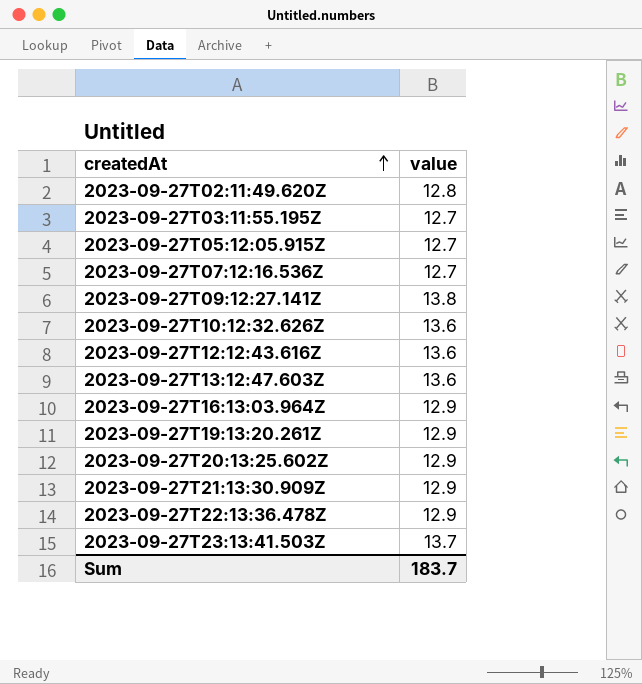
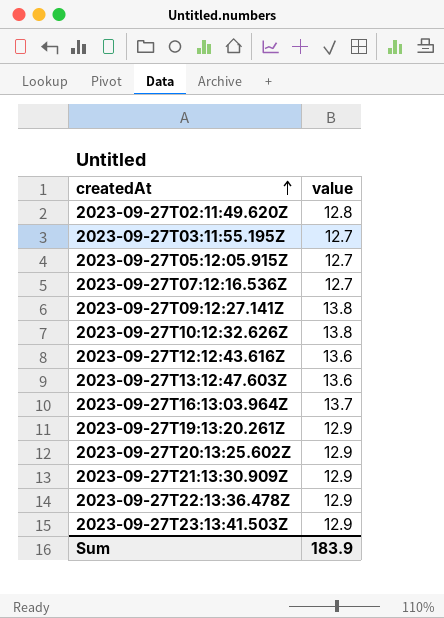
2023-09-27T10:12:32.626Z | value: 13.6 -> 13.8
2023-09-27T16:13:03.964Z | value: 12.9 -> 13.7
2023-09-27T23:13:41.503Z | value: 13.7 -> 12.9
Sum | value: 183.7 -> 183.9

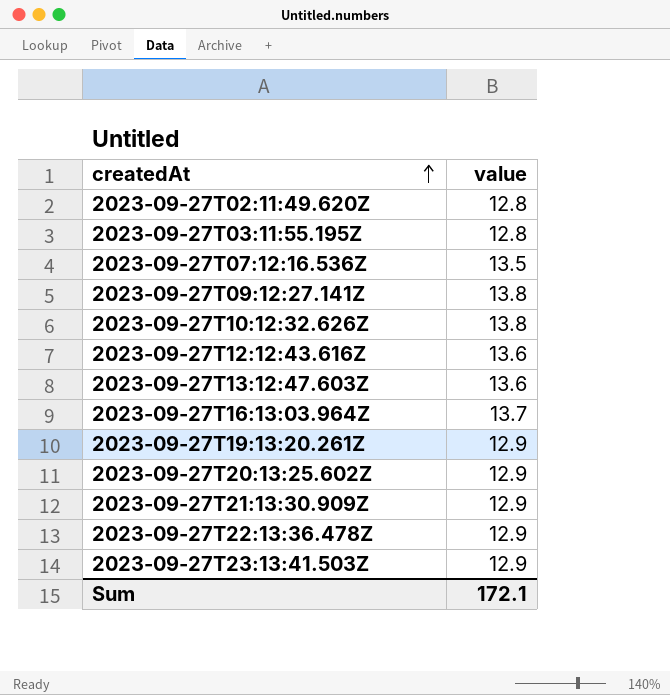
row 2023-09-27T05:12:05.915Z: 12.7 -> none
2023-09-27T03:11:55.195Z | value: 12.7 -> 12.8
2023-09-27T07:12:16.536Z | value: 12.7 -> 13.5
Sum | value: 183.9 -> 172.1

